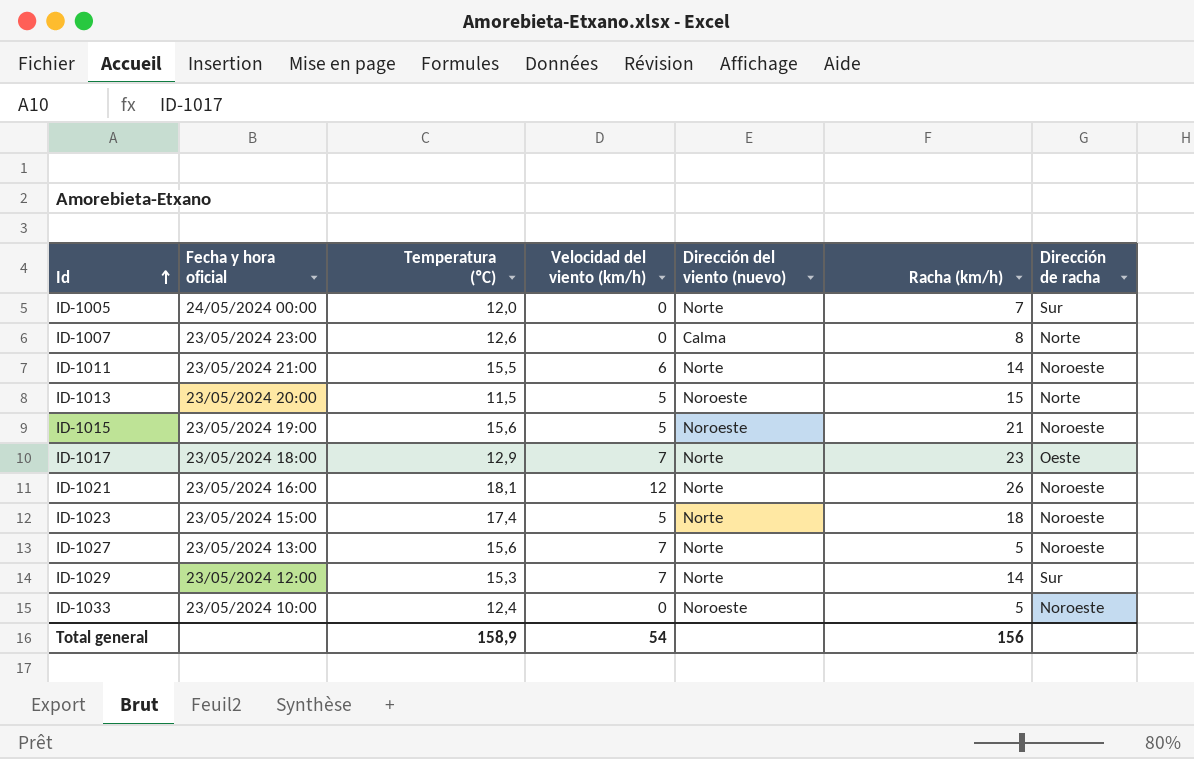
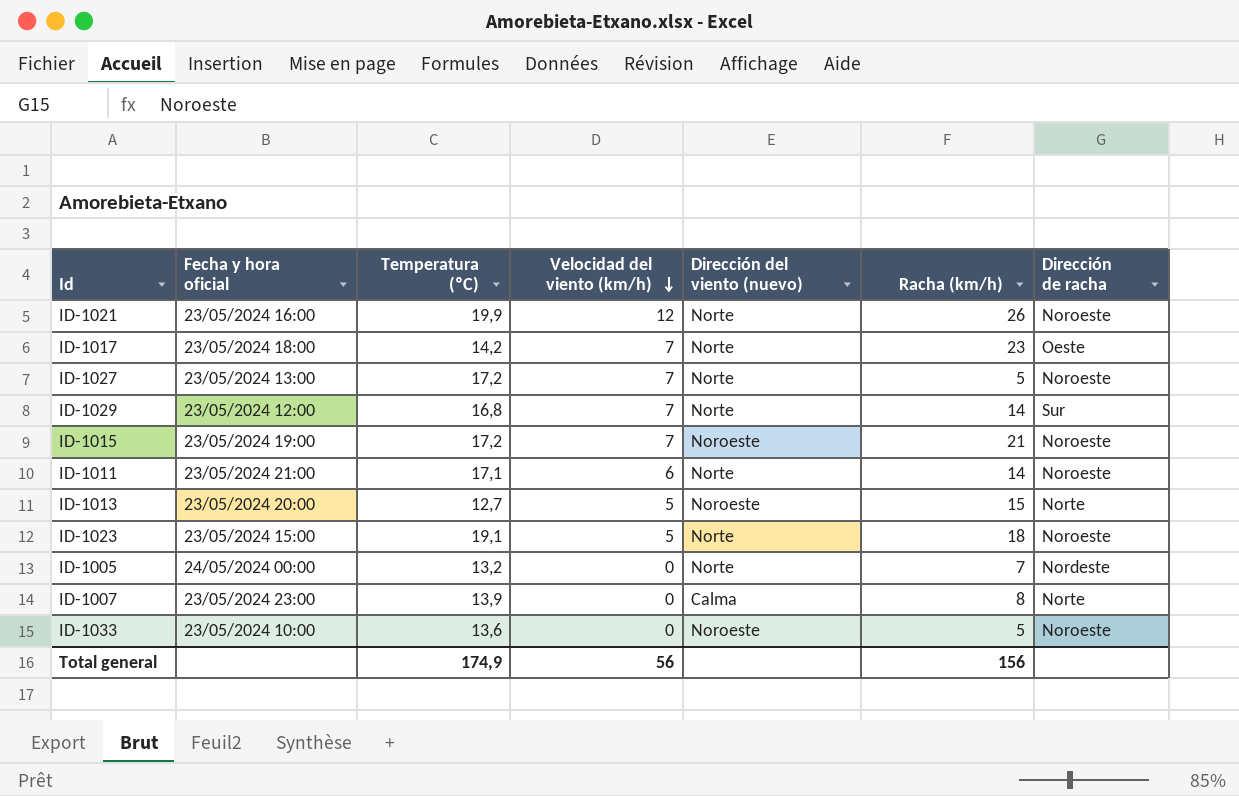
row order: Id ascending -> Velocidad del viento (km/h) descending
ID-1021 | Temperatura (ºC): 18,1 -> 19,9
ID-1017 | Temperatura (ºC): 12,9 -> 14,2
ID-1027 | Temperatura (ºC): 15,6 -> 17,2
ID-1029 | Temperatura (ºC): 15,3 -> 16,8
ID-1015 | Temperatura (ºC): 15,6 -> 17,2
ID-1015 | Velocidad del viento (km/h): 5 -> 7
ID-1011 | Temperatura (ºC): 15,5 -> 17,1
ID-1013 | Temperatura (ºC): 11,5 -> 12,7
ID-1023 | Temperatura (ºC): 17,4 -> 19,1
ID-1005 | Temperatura (ºC): 12,0 -> 13,2
ID-1005 | Dirección de racha: Sur -> Nordeste
ID-1007 | Temperatura (ºC): 12,6 -> 13,9
ID-1033 | Temperatura (ºC): 12,4 -> 13,6
Total general | Temperatura (ºC): 158,9 -> 174,9
Total general | Velocidad del viento (km/h): 54 -> 56

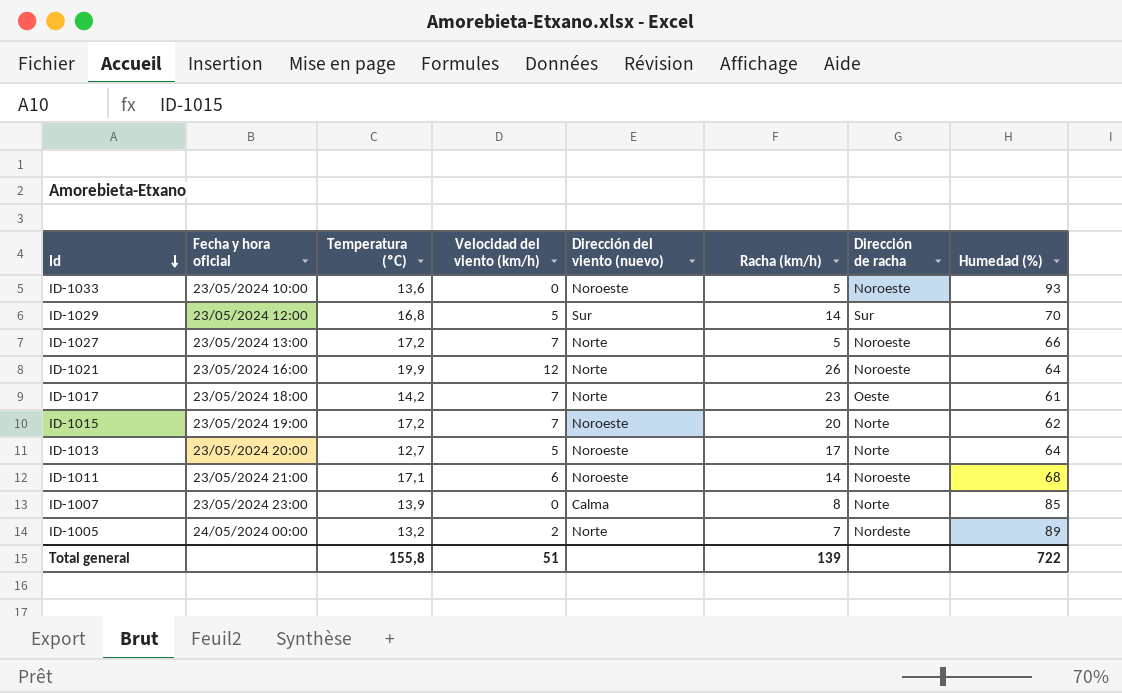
row order: Velocidad del viento (km/h) descending -> Id descending
column Humedad (%) | position: none -> 8
row ID-1023: 23/05/2024 15:00 | 19,1 | 5 | Norte | 18 | Noroeste -> none
ID-1029 | Velocidad del viento (km/h): 7 -> 5
ID-1029 | Dirección del viento (nuevo): Norte -> Sur
ID-1015 | Racha (km/h): 21 -> 20
ID-1015 | Dirección de racha: Noroeste -> Norte
ID-1013 | Racha (km/h): 15 -> 17
ID-1011 | Dirección del viento (nuevo): Norte -> Noroeste
ID-1005 | Velocidad del viento (km/h): 0 -> 2
Total general | Temperatura (ºC): 174,9 -> 155,8
Total general | Velocidad del viento (km/h): 56 -> 51
Total general | Racha (km/h): 156 -> 139

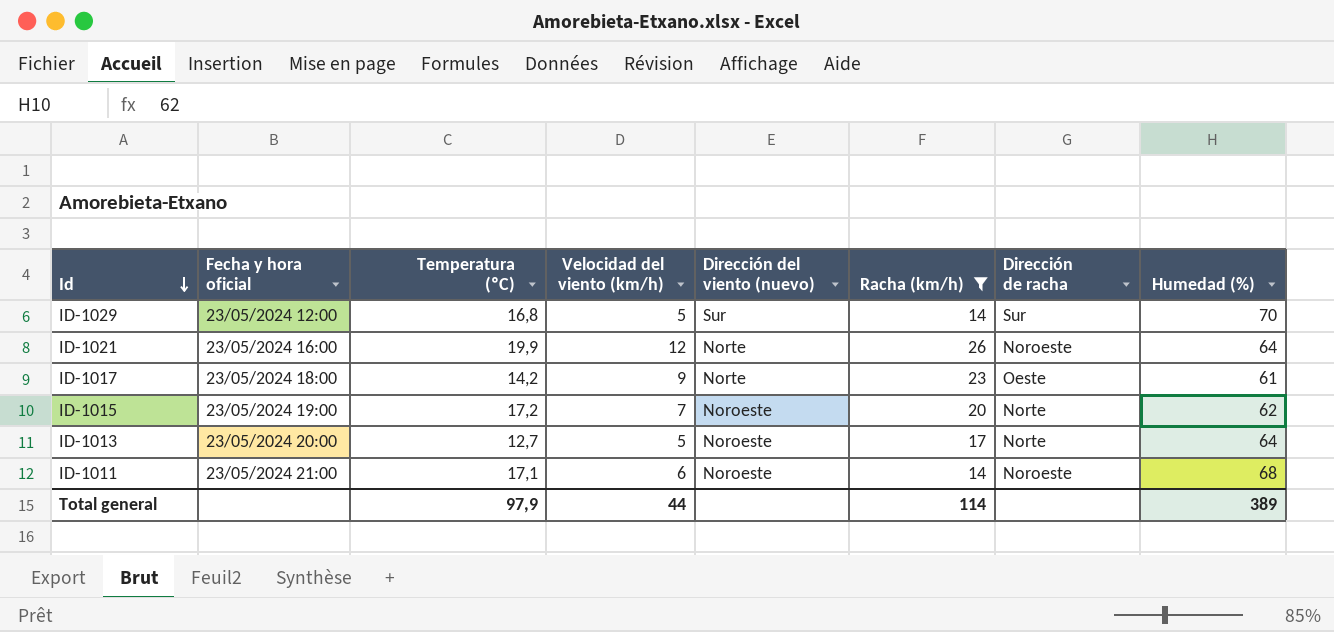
filter: none -> Racha (km/h) >= 14
ID-1017 | Velocidad del viento (km/h): 7 -> 9
Total general | Temperatura (ºC): 155,8 -> 97,9
Total general | Velocidad del viento (km/h): 51 -> 44
Total general | Racha (km/h): 139 -> 114
Total general | Humedad (%): 722 -> 389

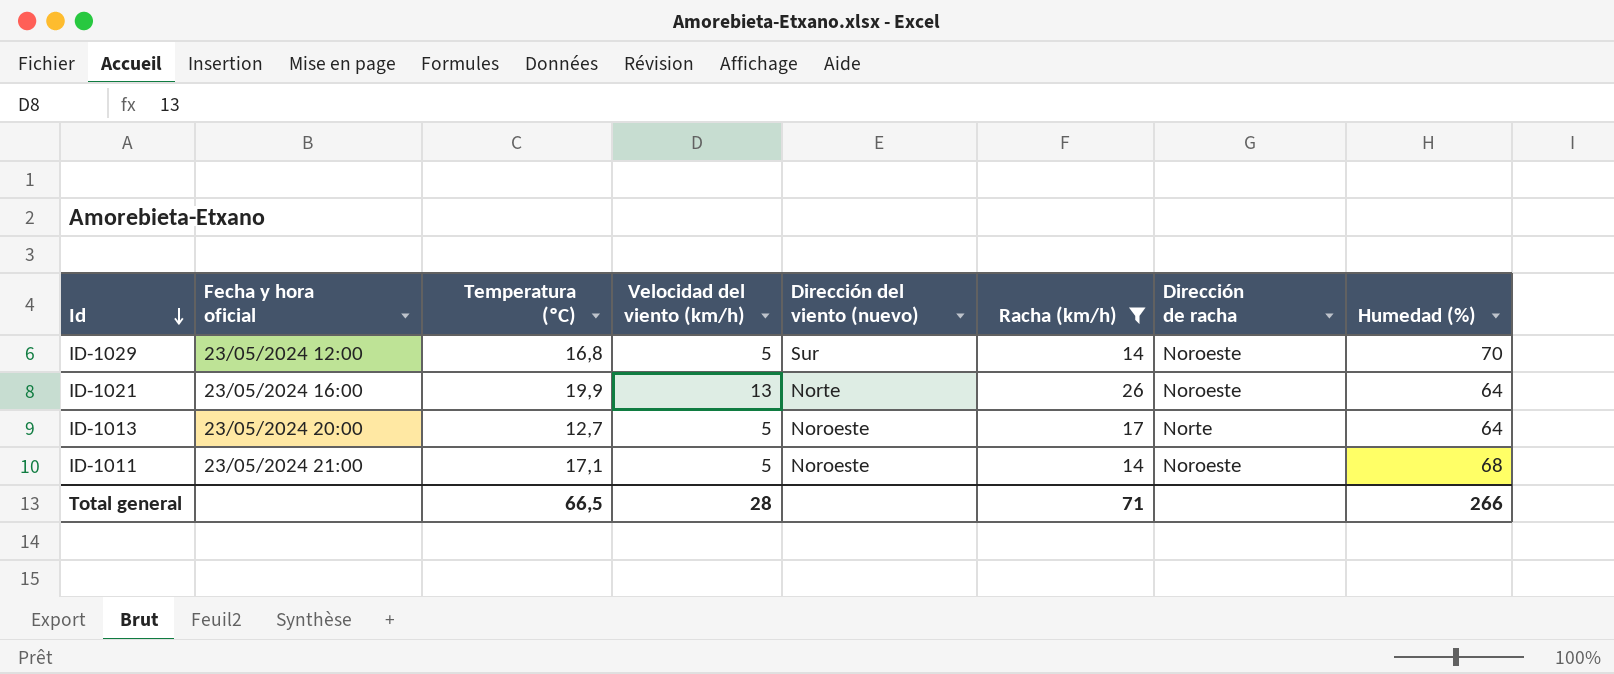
row ID-1017: 23/05/2024 18:00 | 14,2 | 9 | Norte | 23 | Oeste | 61 -> none
row ID-1015: 23/05/2024 19:00 | 17,2 | 7 | Noroeste | 20 | Norte | 62 -> none
ID-1029 | Dirección de racha: Sur -> Noroeste
ID-1021 | Velocidad del viento (km/h): 12 -> 13
ID-1011 | Velocidad del viento (km/h): 6 -> 5
Total general | Temperatura (ºC): 97,9 -> 66,5
Total general | Velocidad del viento (km/h): 44 -> 28
Total general | Racha (km/h): 114 -> 71
Total general | Humedad (%): 389 -> 266

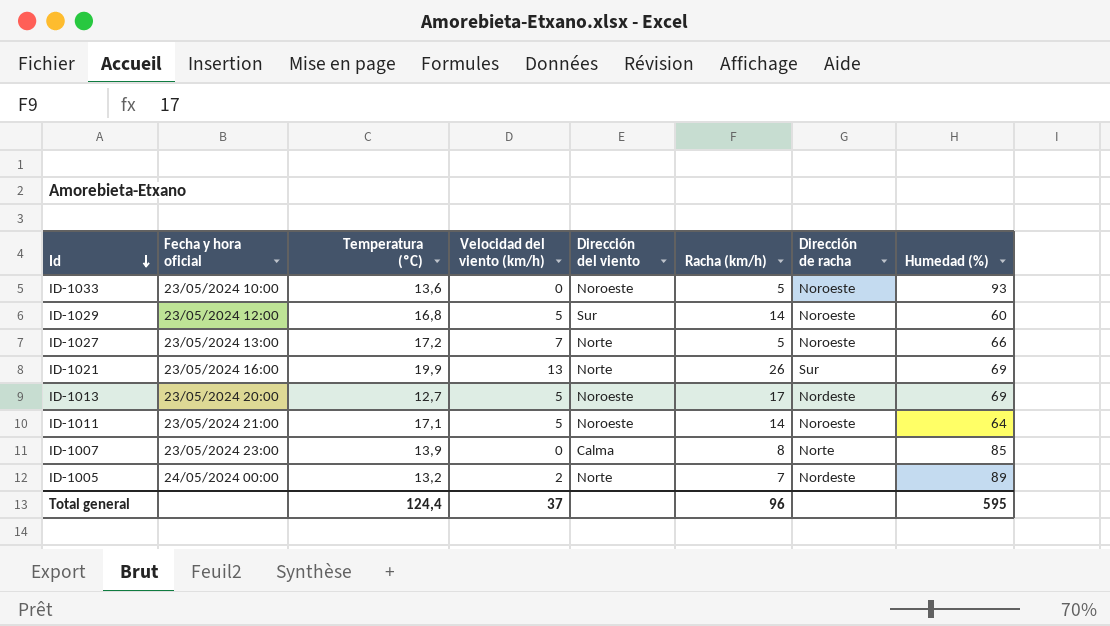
filter: Racha (km/h) >= 14 -> none
column name: Dirección del viento (nuevo) -> Dirección del viento
ID-1029 | Humedad (%): 70 -> 60
ID-1021 | Dirección de racha: Noroeste -> Sur
ID-1021 | Humedad (%): 64 -> 69
ID-1013 | Dirección de racha: Norte -> Nordeste
ID-1013 | Humedad (%): 64 -> 69
ID-1011 | Humedad (%): 68 -> 64
Total general | Temperatura (ºC): 66,5 -> 124,4
Total general | Velocidad del viento (km/h): 28 -> 37
Total general | Racha (km/h): 71 -> 96
Total general | Humedad (%): 266 -> 595

